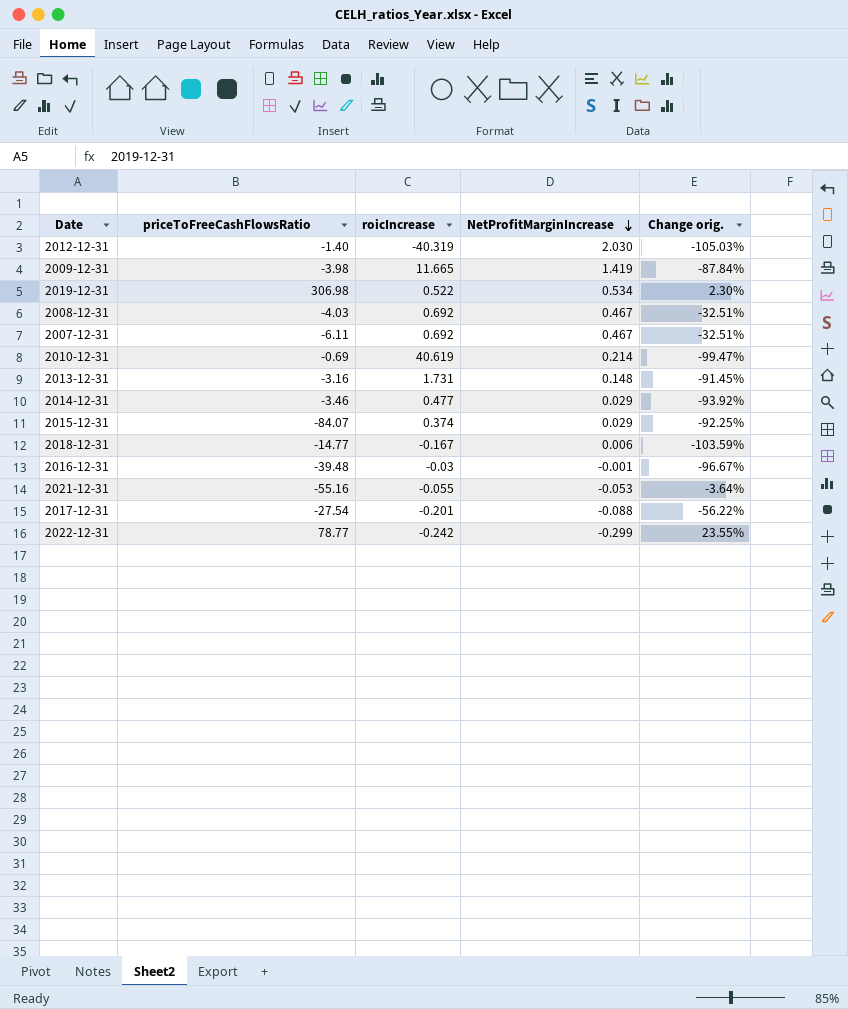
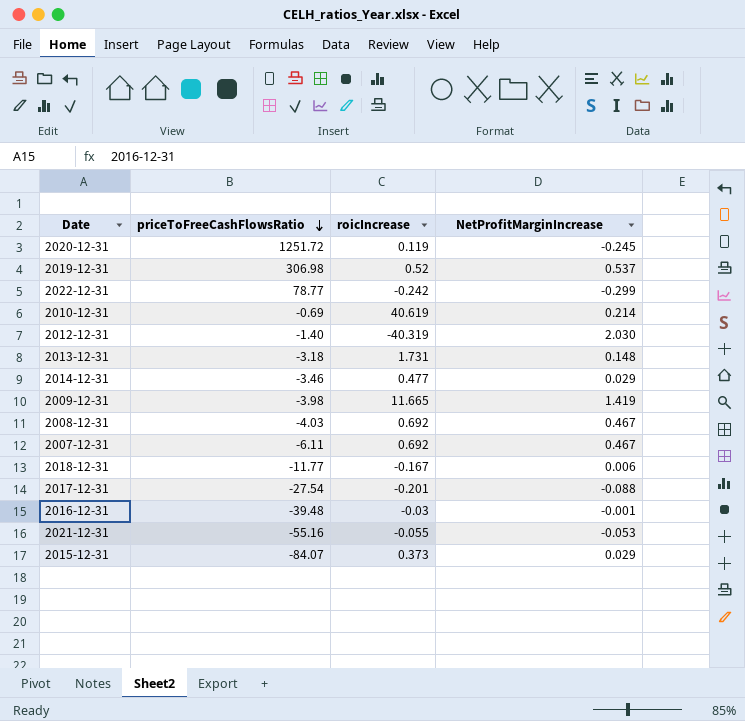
row order: NetProfitMarginIncrease descending -> priceToFreeCashFlowsRatio descending
column Change orig. | formula: ([NetProfitMarginIncrease] - [roicIncrease]) / [roicIncrease] -> none
row 2020-12-31: none -> 1251.72 | 0.119 | -0.245
2019-12-31 | roicIncrease: 0.522 -> 0.52
2019-12-31 | NetProfitMarginIncrease: 0.534 -> 0.537
2013-12-31 | priceToFreeCashFlowsRatio: -3.16 -> -3.18
2018-12-31 | priceToFreeCashFlowsRatio: -14.77 -> -11.77
2015-12-31 | roicIncrease: 0.374 -> 0.373

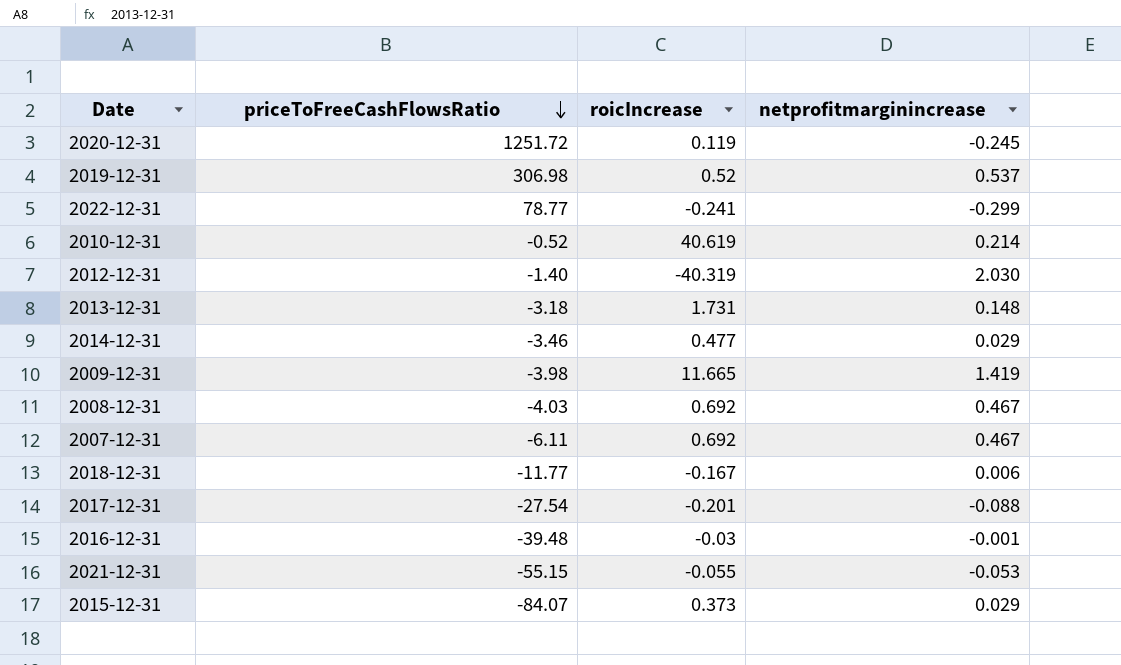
column name: NetProfitMarginIncrease -> netprofitmarginincrease
2022-12-31 | roicIncrease: -0.242 -> -0.241
2010-12-31 | priceToFreeCashFlowsRatio: -0.69 -> -0.52
2021-12-31 | priceToFreeCashFlowsRatio: -55.16 -> -55.15

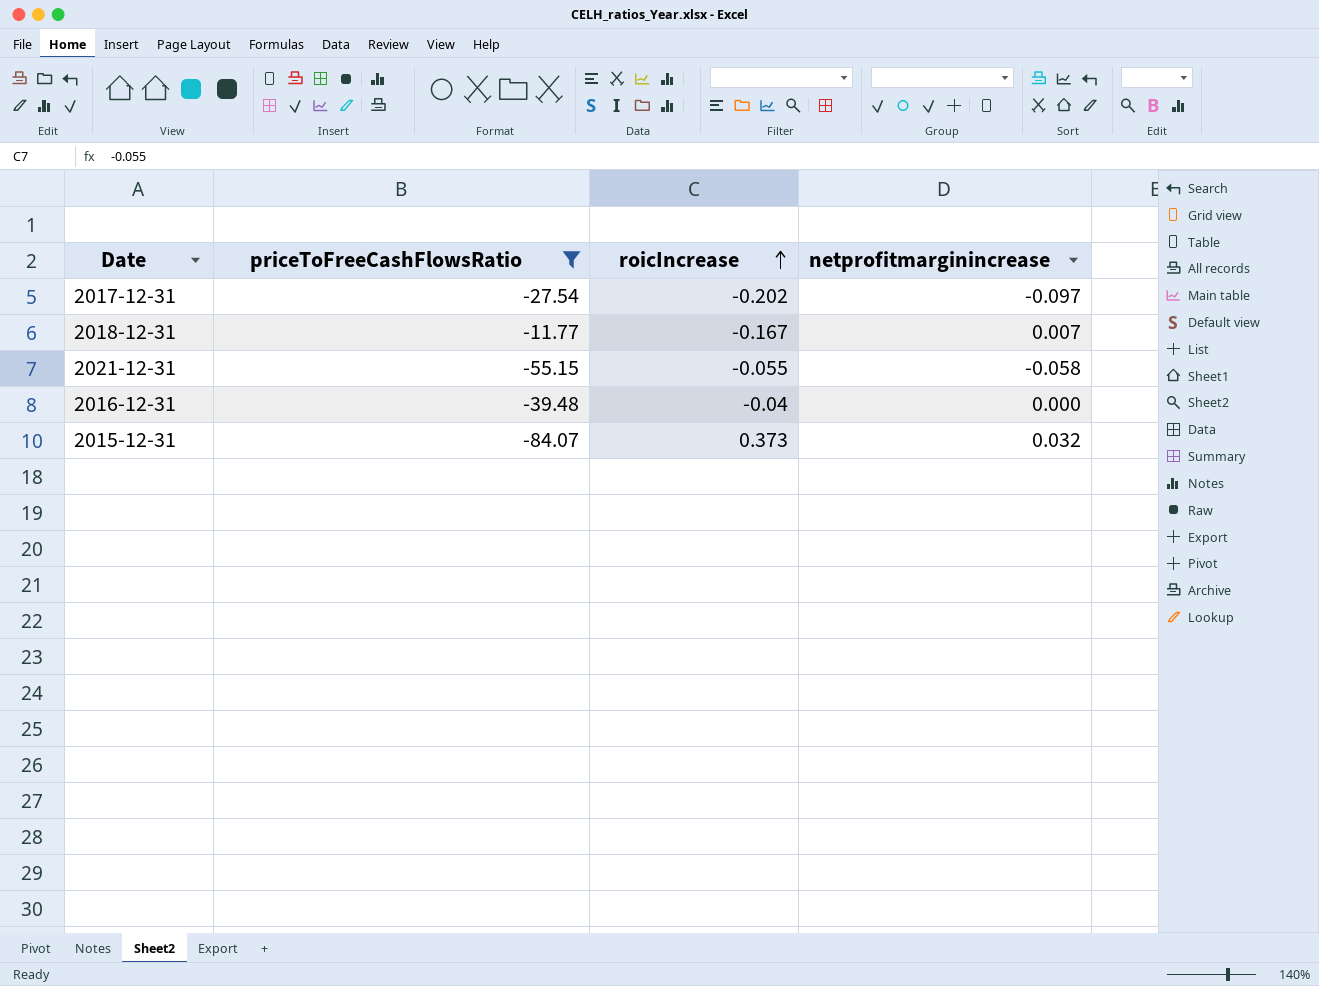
filter: none -> priceToFreeCashFlowsRatio <= -11.77
row order: priceToFreeCashFlowsRatio descending -> roicIncrease ascending
2017-12-31 | roicIncrease: -0.201 -> -0.202
2017-12-31 | netprofitmarginincrease: -0.088 -> -0.097
2018-12-31 | netprofitmarginincrease: 0.006 -> 0.007
2021-12-31 | netprofitmarginincrease: -0.053 -> -0.058
2016-12-31 | roicIncrease: -0.03 -> -0.04
2016-12-31 | netprofitmarginincrease: -0.001 -> 0.000
2015-12-31 | netprofitmarginincrease: 0.029 -> 0.032

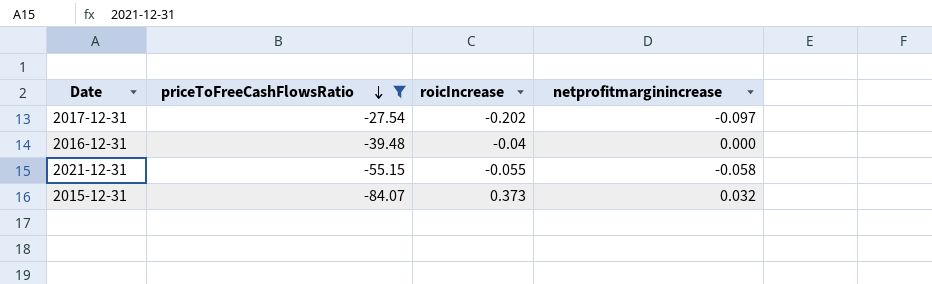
row order: roicIncrease ascending -> priceToFreeCashFlowsRatio descending
row 2018-12-31: -11.77 | -0.167 | 0.007 -> none

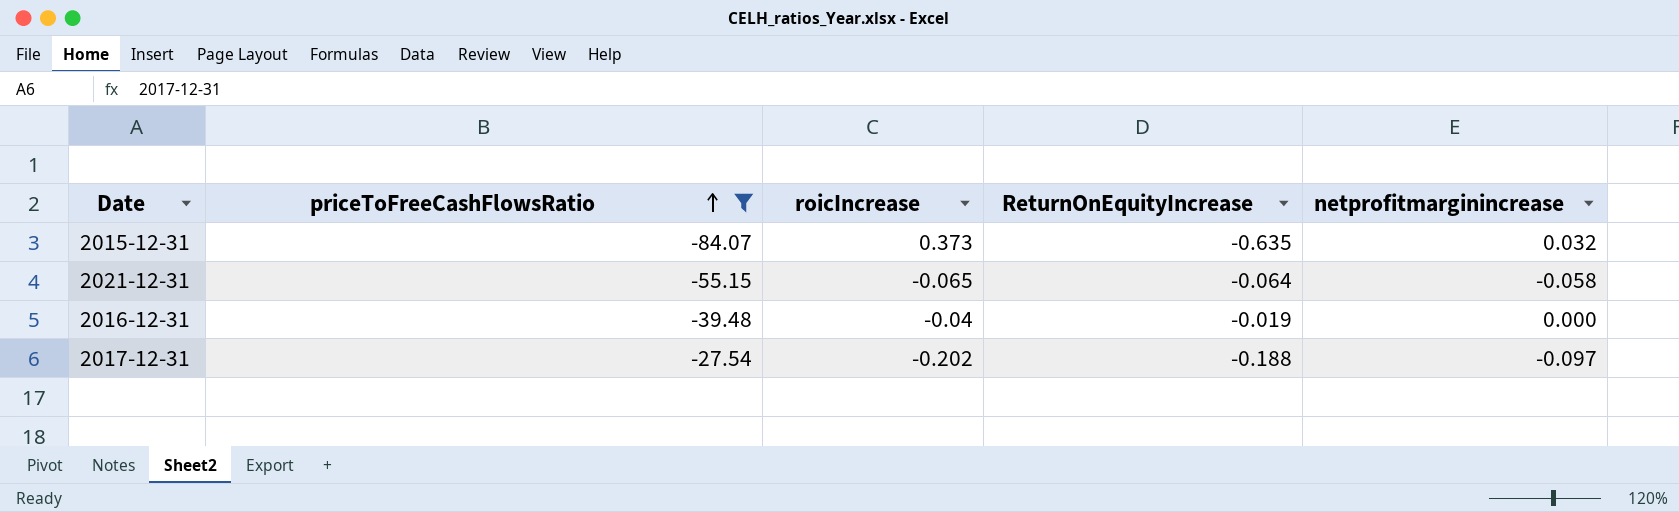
row order: priceToFreeCashFlowsRatio descending -> priceToFreeCashFlowsRatio ascending
column ReturnOnEquityIncrease | position: none -> 4
2021-12-31 | roicIncrease: -0.055 -> -0.065

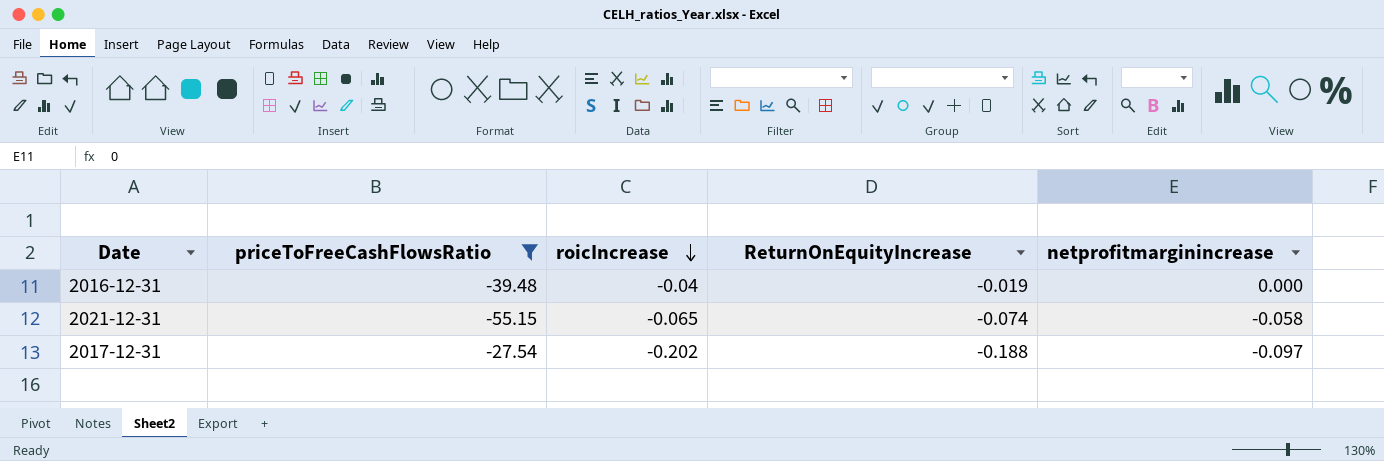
row order: priceToFreeCashFlowsRatio ascending -> roicIncrease descending
row 2015-12-31: -84.07 | 0.373 | -0.635 | 0.032 -> none
2021-12-31 | ReturnOnEquityIncrease: -0.064 -> -0.074

